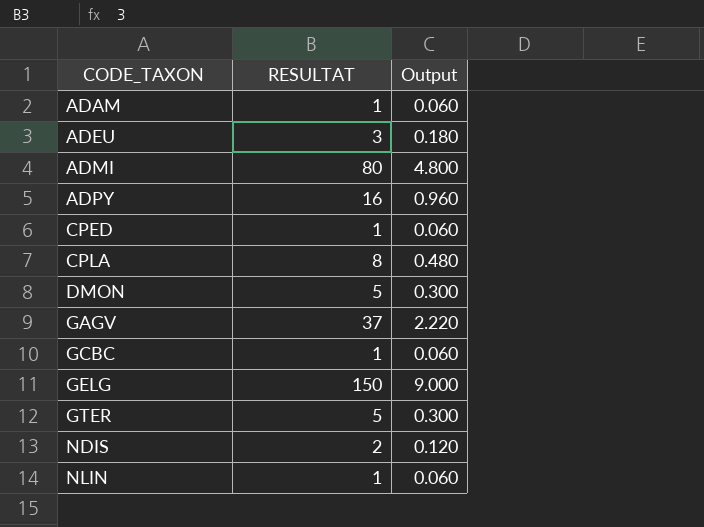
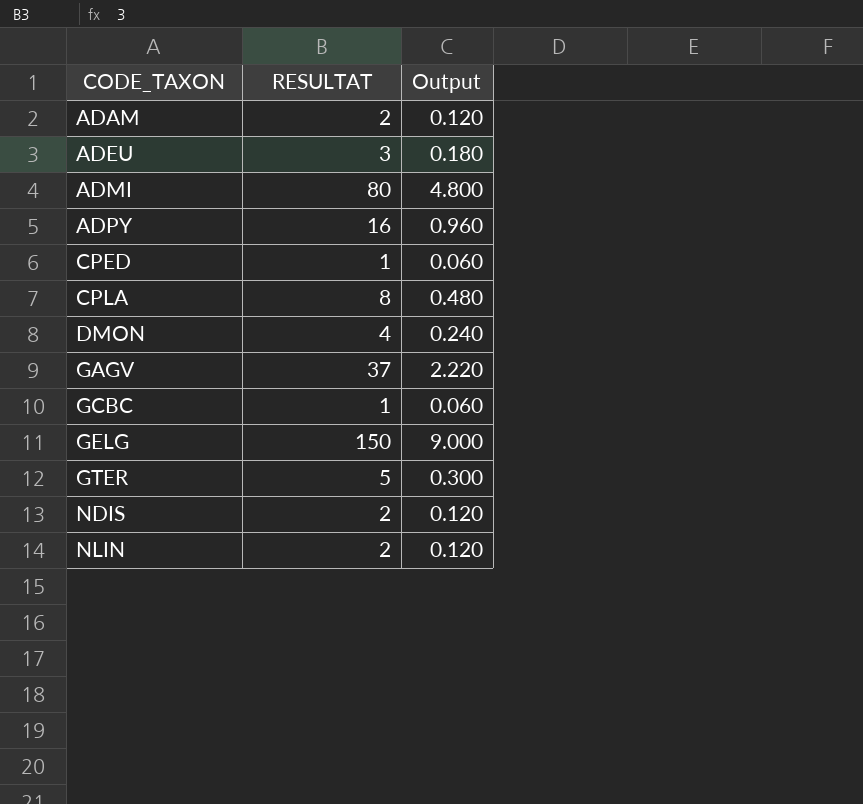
ADAM | RESULTAT: 1 -> 2
ADAM | Output: 0.060 -> 0.120
DMON | RESULTAT: 5 -> 4
DMON | Output: 0.300 -> 0.240
NLIN | RESULTAT: 1 -> 2
NLIN | Output: 0.060 -> 0.120

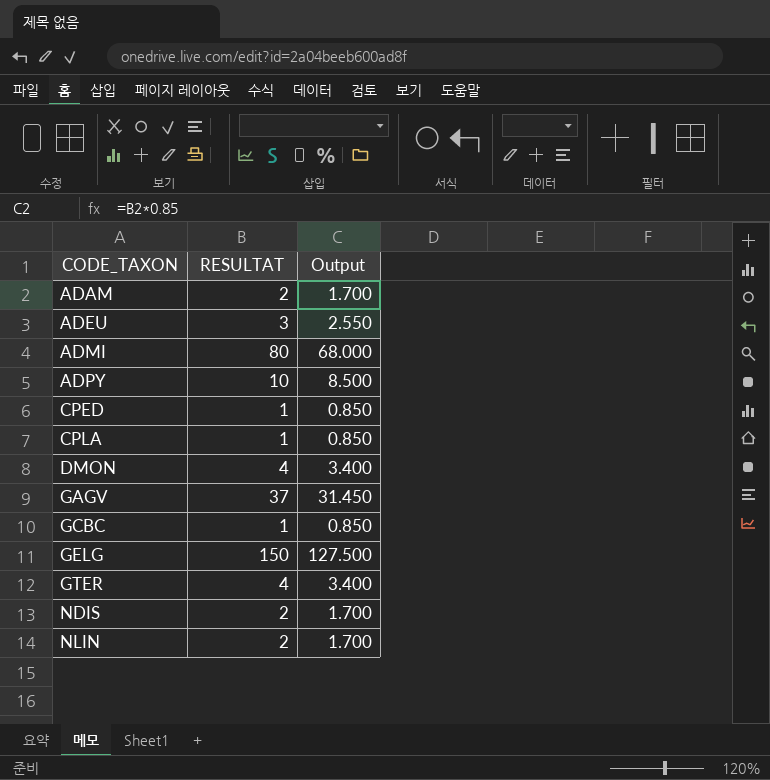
column Output | formula: [RESULTAT] * 0.06 -> [RESULTAT] * 0.85
ADPY | RESULTAT: 16 -> 10
CPLA | RESULTAT: 8 -> 1
GTER | RESULTAT: 5 -> 4

